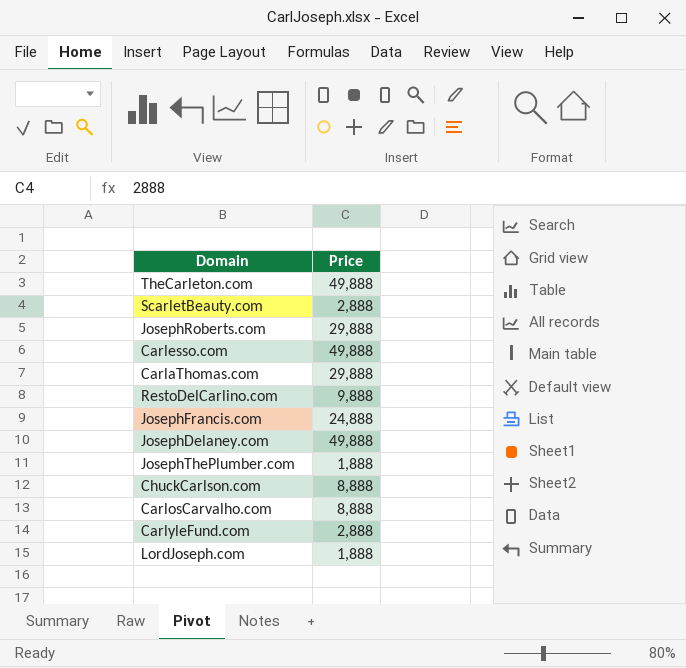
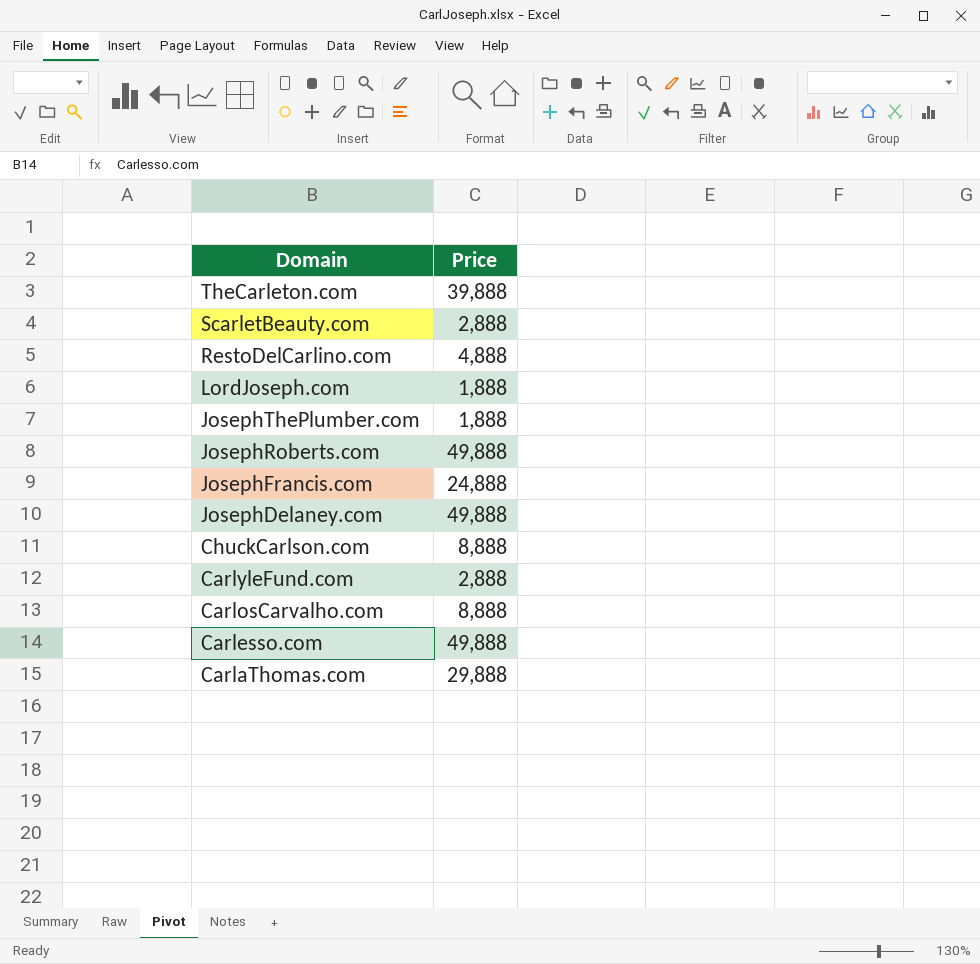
row order: none -> Domain descending
TheCarleton.com | Price: 49,888 -> 39,888
RestoDelCarlino.com | Price: 9,888 -> 4,888
JosephRoberts.com | Price: 29,888 -> 49,888

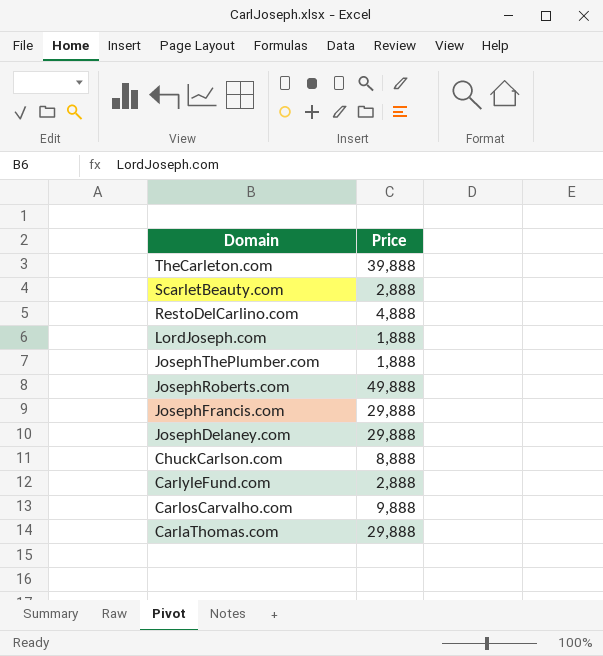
row Carlesso.com: 49,888 -> none
JosephFrancis.com | Price: 24,888 -> 29,888
JosephDelaney.com | Price: 49,888 -> 29,888
CarlosCarvalho.com | Price: 8,888 -> 9,888

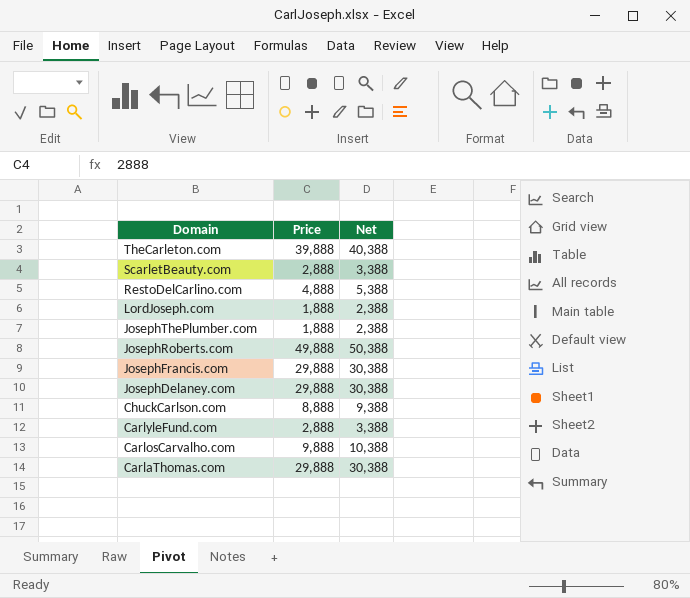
column Net | formula: none -> [Price] + 500

